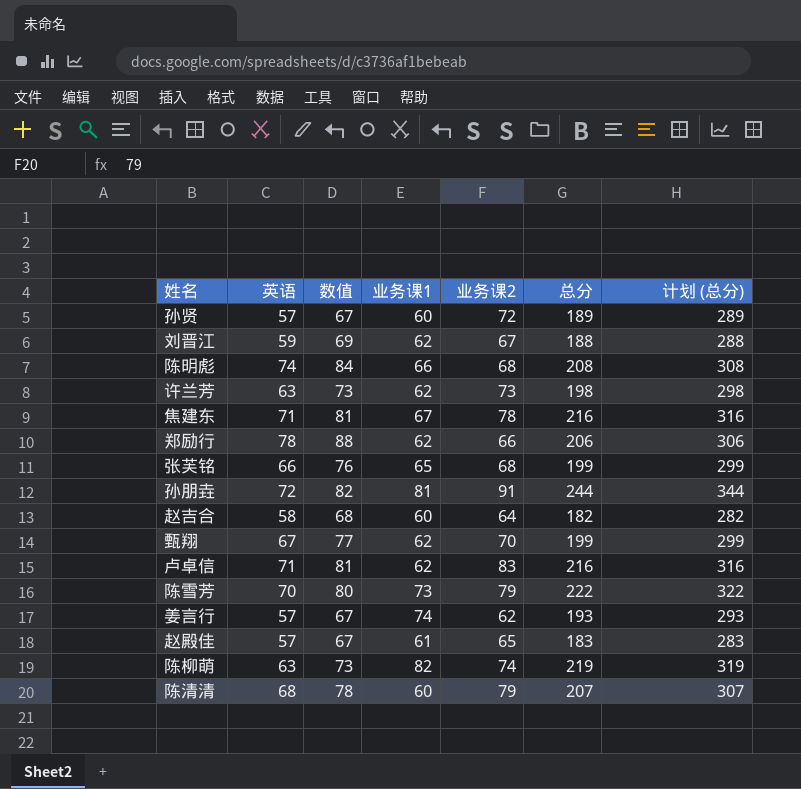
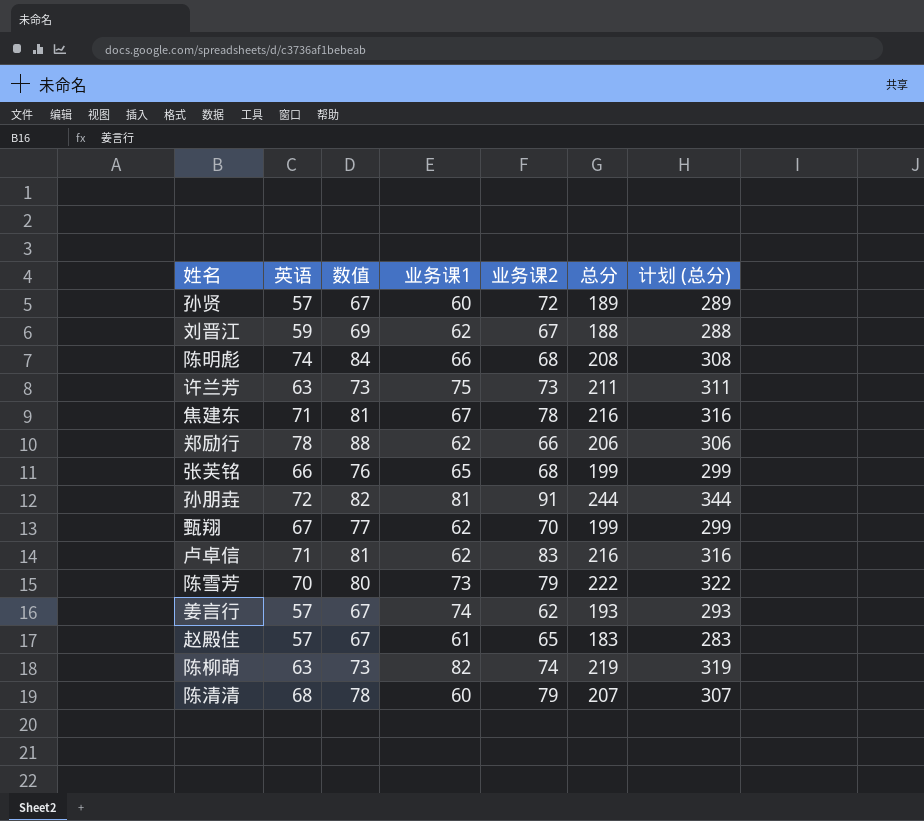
row 赵吉合: 58 | 68 | 60 | 64 | 182 | 282 -> none
许兰芳 | 业务课1: 62 -> 75
许兰芳 | 总分: 198 -> 211
许兰芳 | 计划 (总分): 298 -> 311

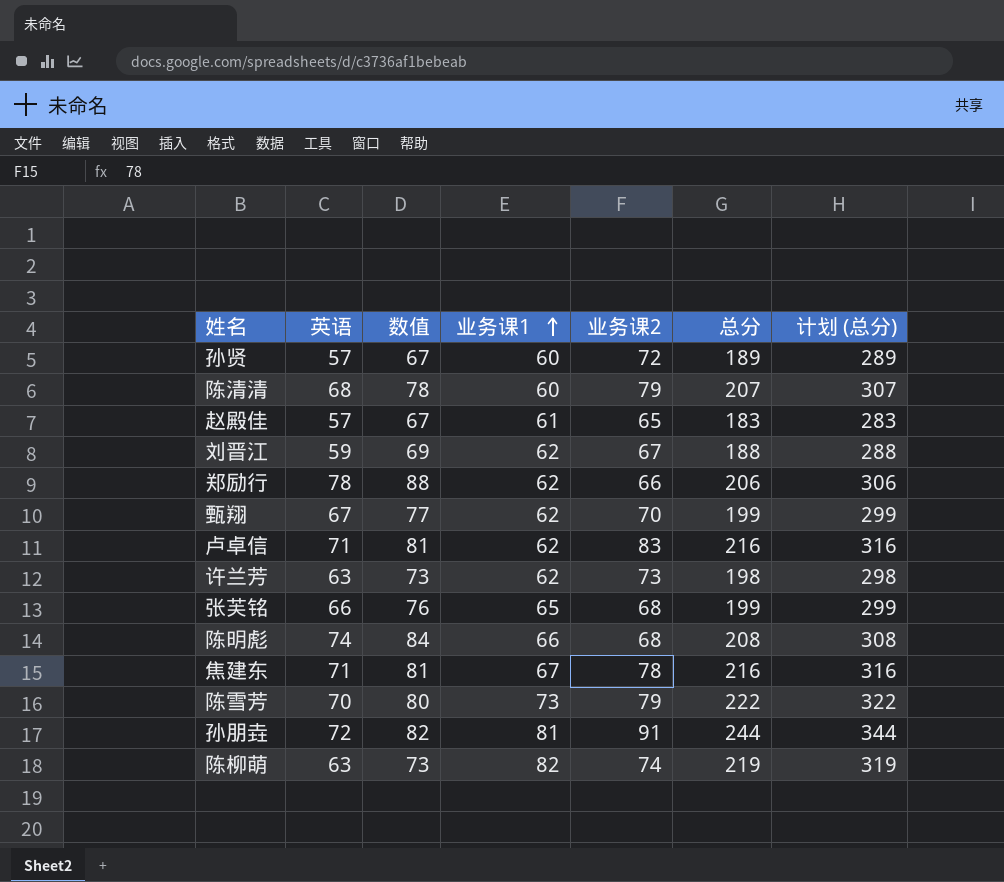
row order: none -> 业务课1 ascending
row 姜言行: 57 | 67 | 74 | 62 | 193 | 293 -> none
许兰芳 | 业务课1: 75 -> 62
许兰芳 | 总分: 211 -> 198
许兰芳 | 计划 (总分): 311 -> 298

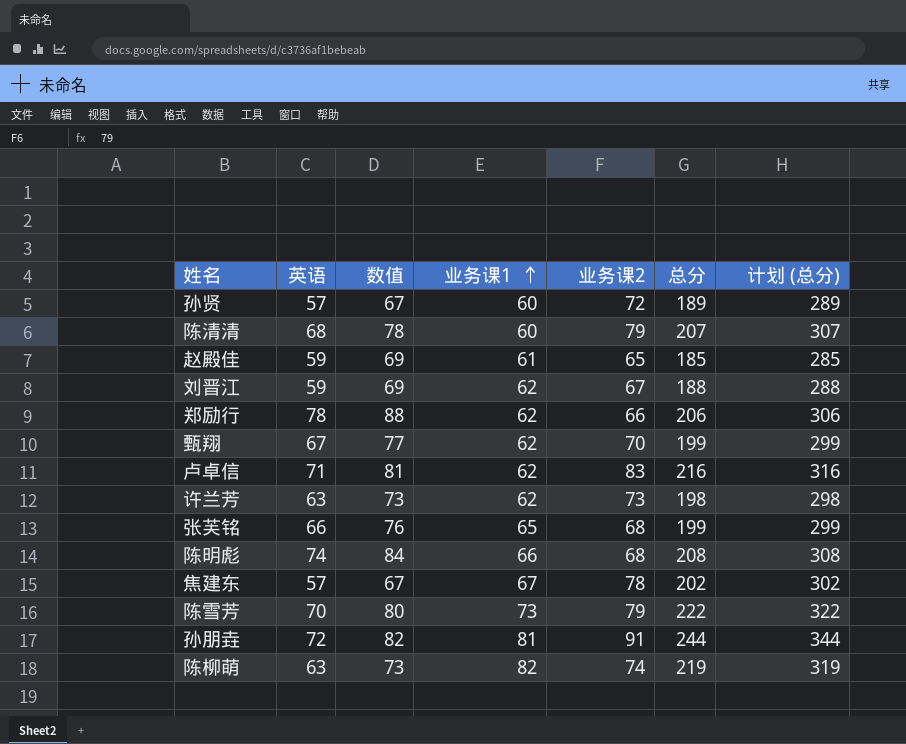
赵殿佳 | 英语: 57 -> 59
赵殿佳 | 数值: 67 -> 69
赵殿佳 | 总分: 183 -> 185
赵殿佳 | 计划 (总分): 283 -> 285
焦建东 | 英语: 71 -> 57
焦建东 | 数值: 81 -> 67
焦建东 | 总分: 216 -> 202
焦建东 | 计划 (总分): 316 -> 302

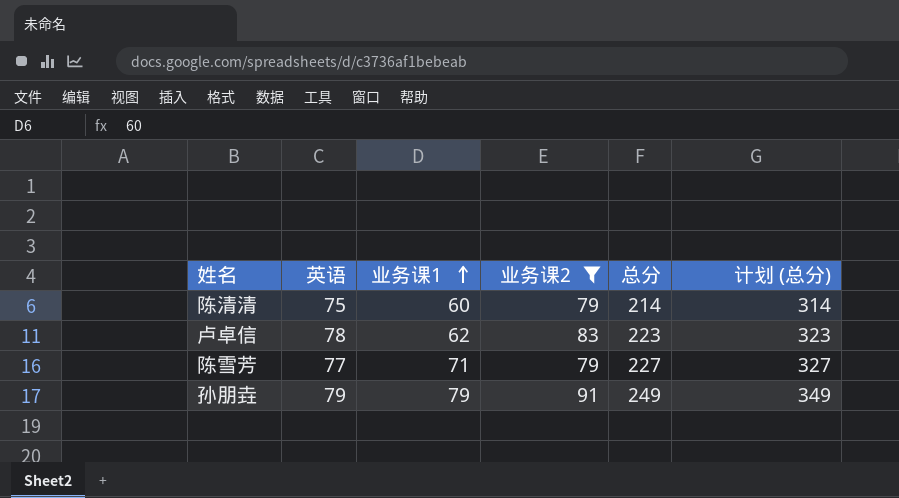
filter: none -> 业务课2 >= 79
column 数值 | formula: [英语] + 10 -> none
陈清清 | 英语: 68 -> 75
陈清清 | 总分: 207 -> 214
陈清清 | 计划 (总分): 307 -> 314
卢卓信 | 英语: 71 -> 78
卢卓信 | 总分: 216 -> 223
卢卓信 | 计划 (总分): 316 -> 323
陈雪芳 | 英语: 70 -> 77
陈雪芳 | 业务课1: 73 -> 71
陈雪芳 | 总分: 222 -> 227
陈雪芳 | 计划 (总分): 322 -> 327
孙朋垚 | 英语: 72 -> 79
孙朋垚 | 业务课1: 81 -> 79
孙朋垚 | 总分: 244 -> 249
孙朋垚 | 计划 (总分): 344 -> 349

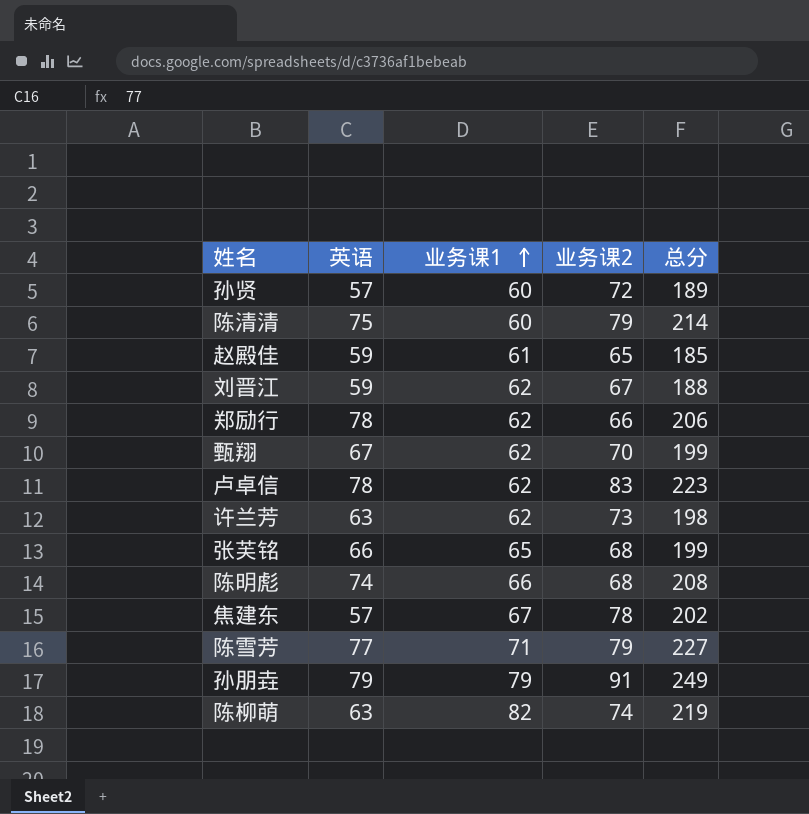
filter: 业务课2 >= 79 -> none
column 计划 (总分) | formula: [总分] + 100 -> none

